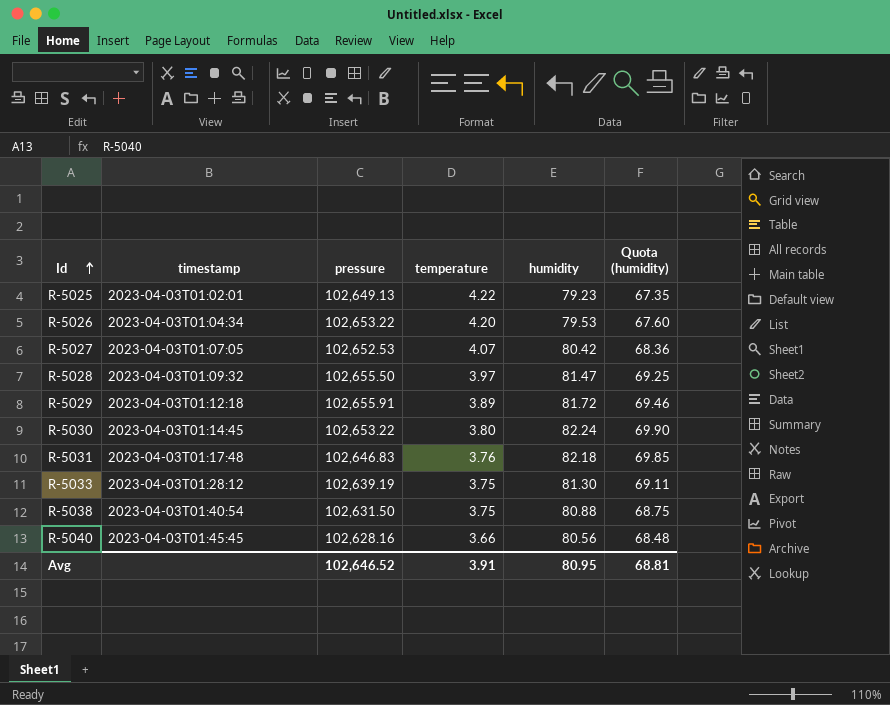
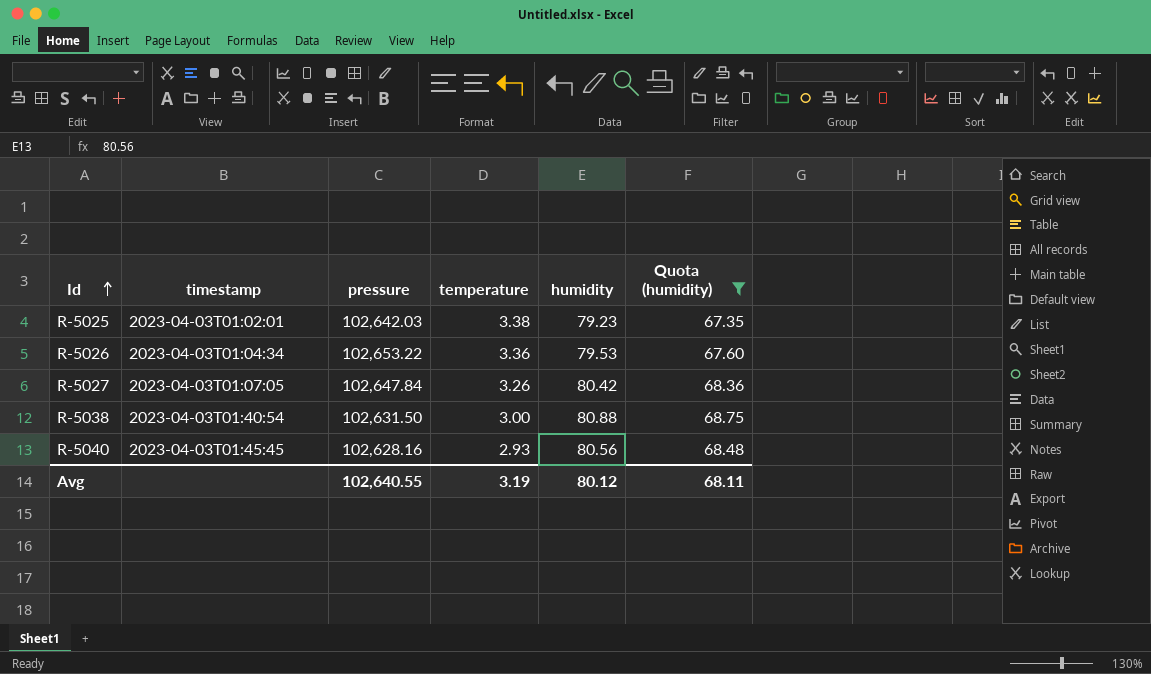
filter: none -> Quota (humidity) <= 68.75
R-5025 | pressure: 102,649.13 -> 102,642.03
R-5025 | temperature: 4.22 -> 3.38
R-5026 | temperature: 4.20 -> 3.36
R-5027 | pressure: 102,652.53 -> 102,647.84
R-5027 | temperature: 4.07 -> 3.26
R-5038 | temperature: 3.75 -> 3.00
R-5040 | temperature: 3.66 -> 2.93
Avg | pressure: 102,646.52 -> 102,640.55
Avg | temperature: 3.91 -> 3.19
Avg | humidity: 80.95 -> 80.12
Avg | Quota (humidity): 68.81 -> 68.11

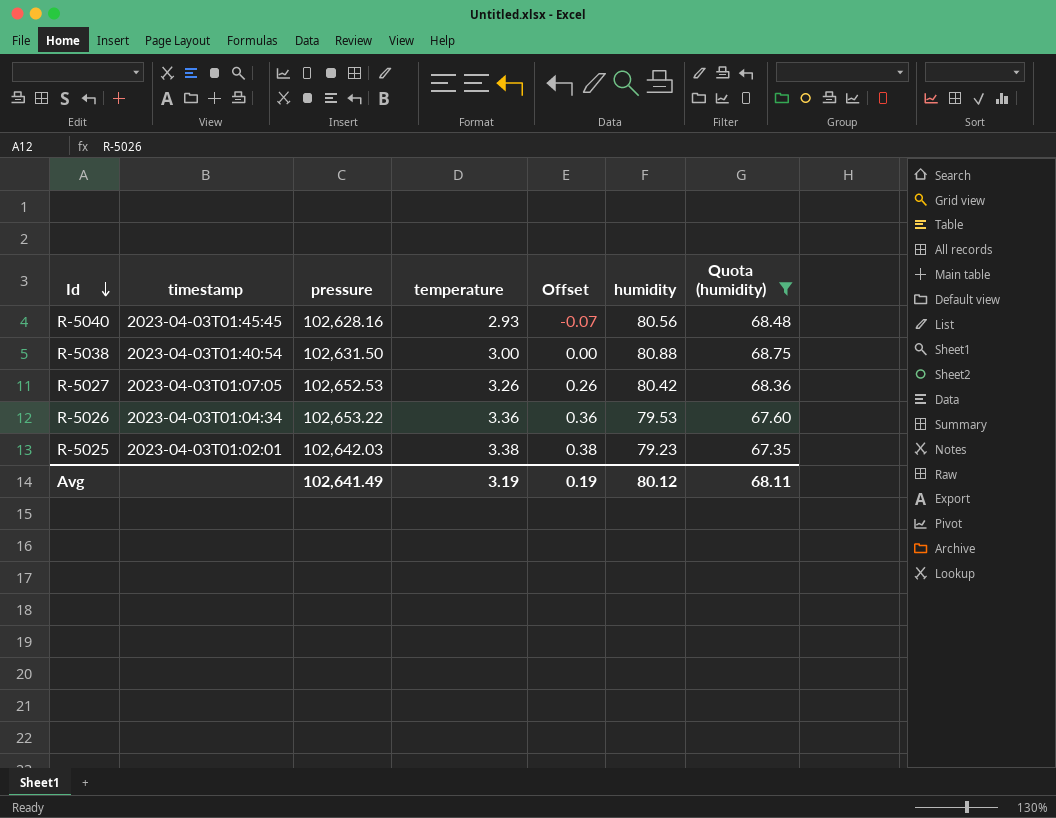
row order: Id ascending -> Id descending
column Offset | formula: none -> [temperature] - 3
R-5027 | pressure: 102,647.84 -> 102,652.53
Avg | pressure: 102,640.55 -> 102,641.49

